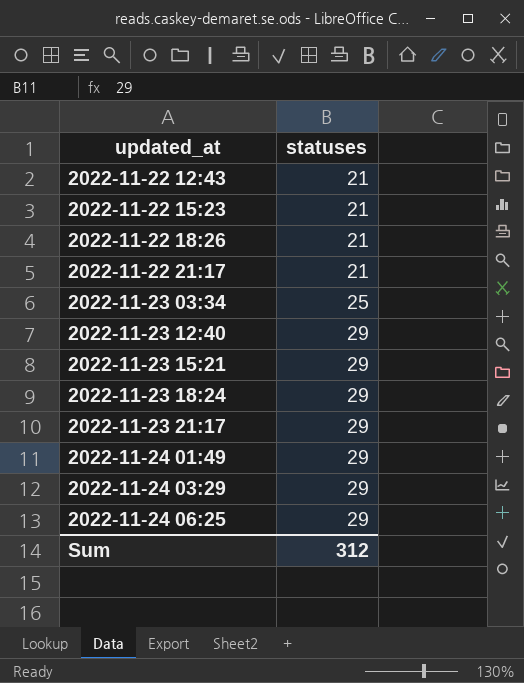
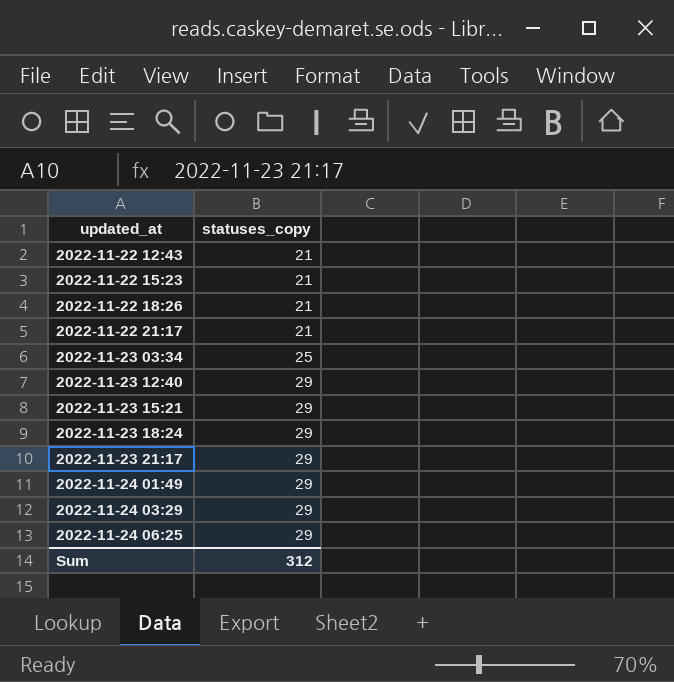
column name: statuses -> statuses_copy

